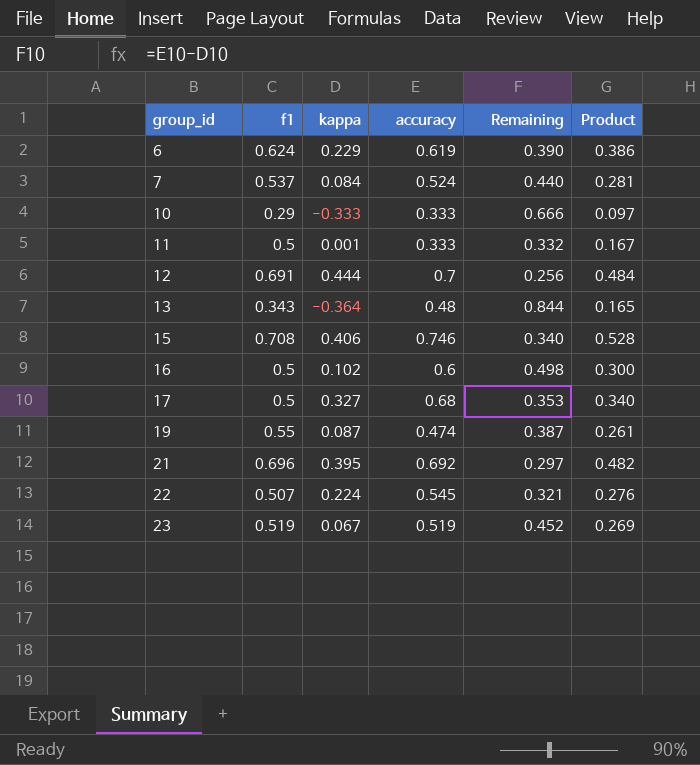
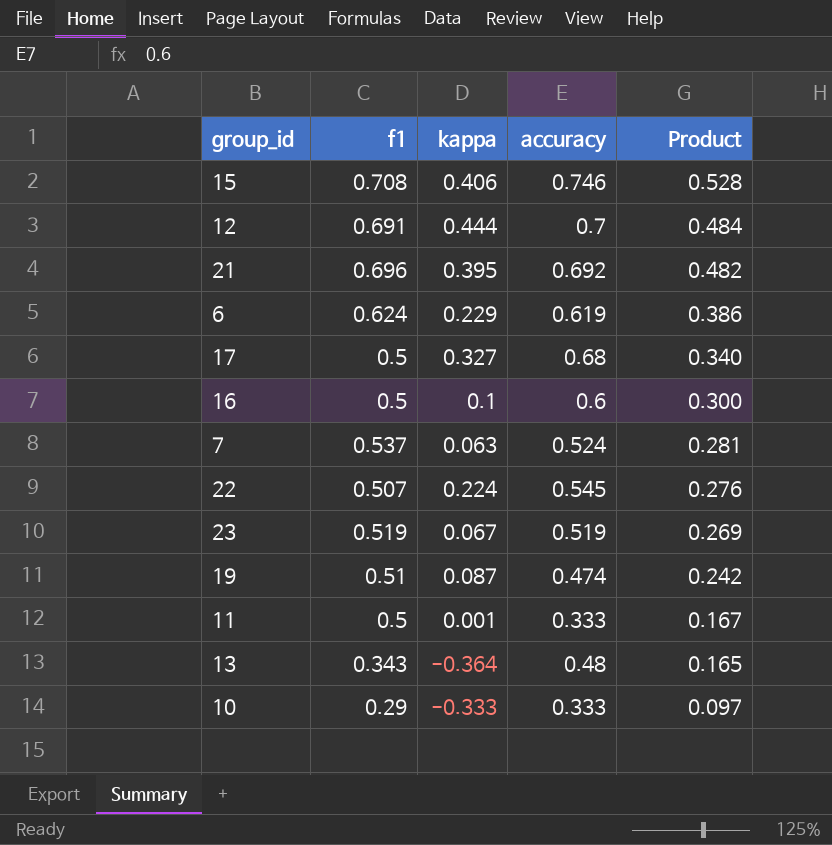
row order: group_id ascending -> Product descending
column Remaining | formula: [accuracy] - [kappa] -> none
16 | kappa: 0.102 -> 0.1
7 | kappa: 0.084 -> 0.063
19 | f1: 0.55 -> 0.51
19 | Product: 0.261 -> 0.242

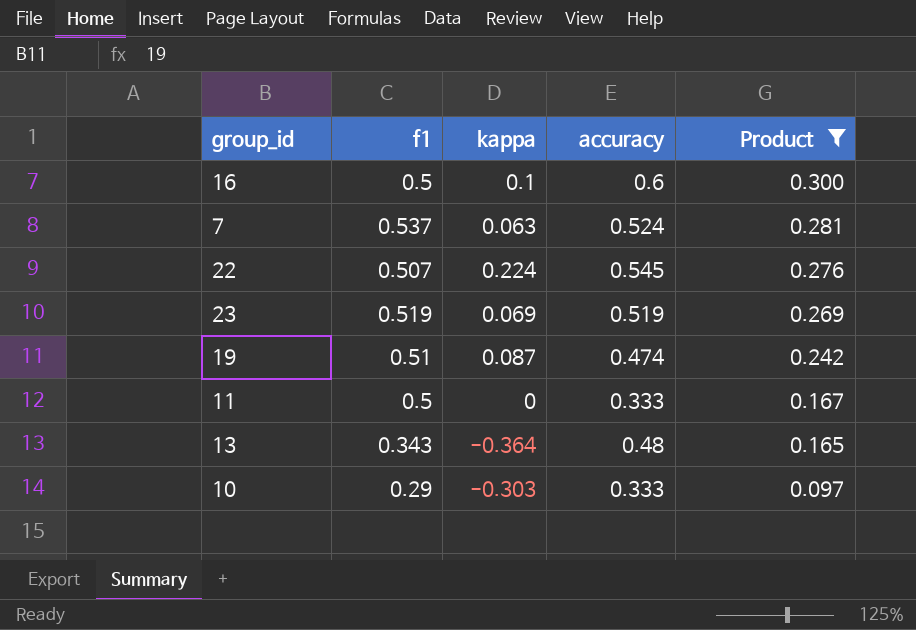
filter: none -> Product <= 0.300
23 | kappa: 0.067 -> 0.069
11 | kappa: 0.001 -> 0
10 | kappa: -0.333 -> -0.303

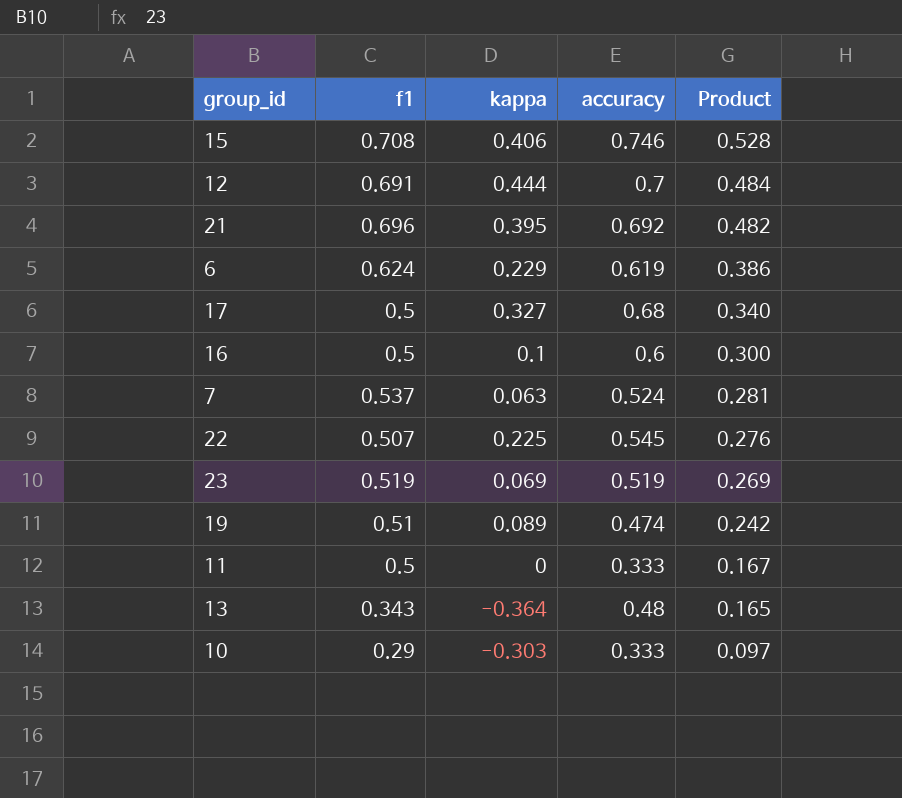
filter: Product <= 0.300 -> none
22 | kappa: 0.224 -> 0.225
19 | kappa: 0.087 -> 0.089

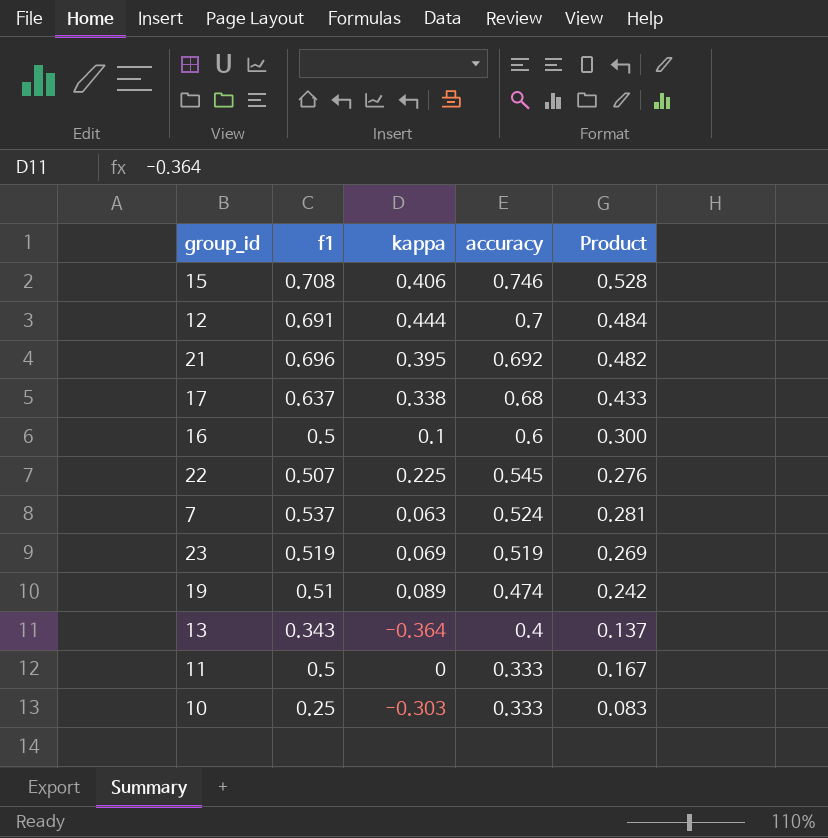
row order: Product descending -> accuracy descending
row 6: 0.624 | 0.229 | 0.619 | 0.386 -> none
17 | f1: 0.5 -> 0.637
17 | kappa: 0.327 -> 0.338
17 | Product: 0.340 -> 0.433
13 | accuracy: 0.48 -> 0.4
13 | Product: 0.165 -> 0.137
10 | f1: 0.29 -> 0.25
10 | Product: 0.097 -> 0.083

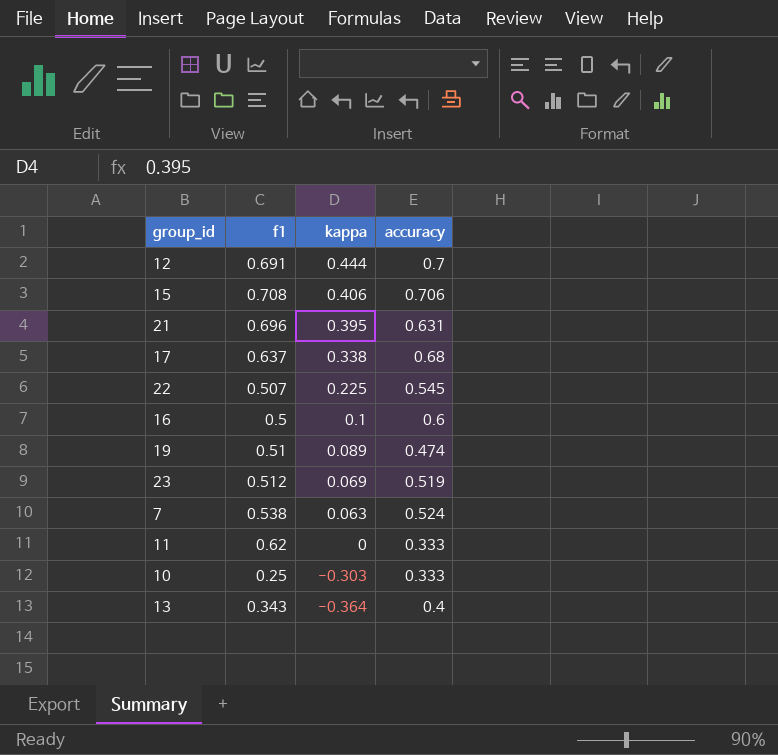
row order: accuracy descending -> kappa descending
column Product | formula: [f1] * [accuracy] -> none
15 | accuracy: 0.746 -> 0.706
21 | accuracy: 0.692 -> 0.631
23 | f1: 0.519 -> 0.512
7 | f1: 0.537 -> 0.538
11 | f1: 0.5 -> 0.62

